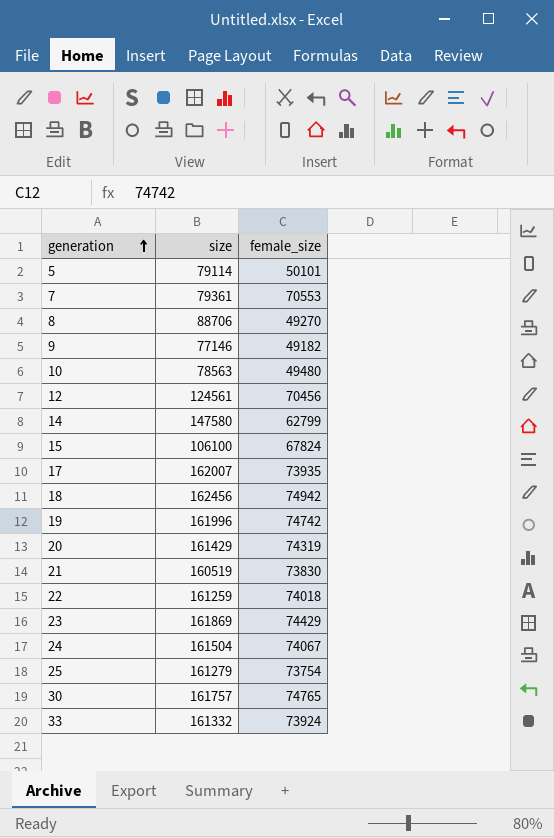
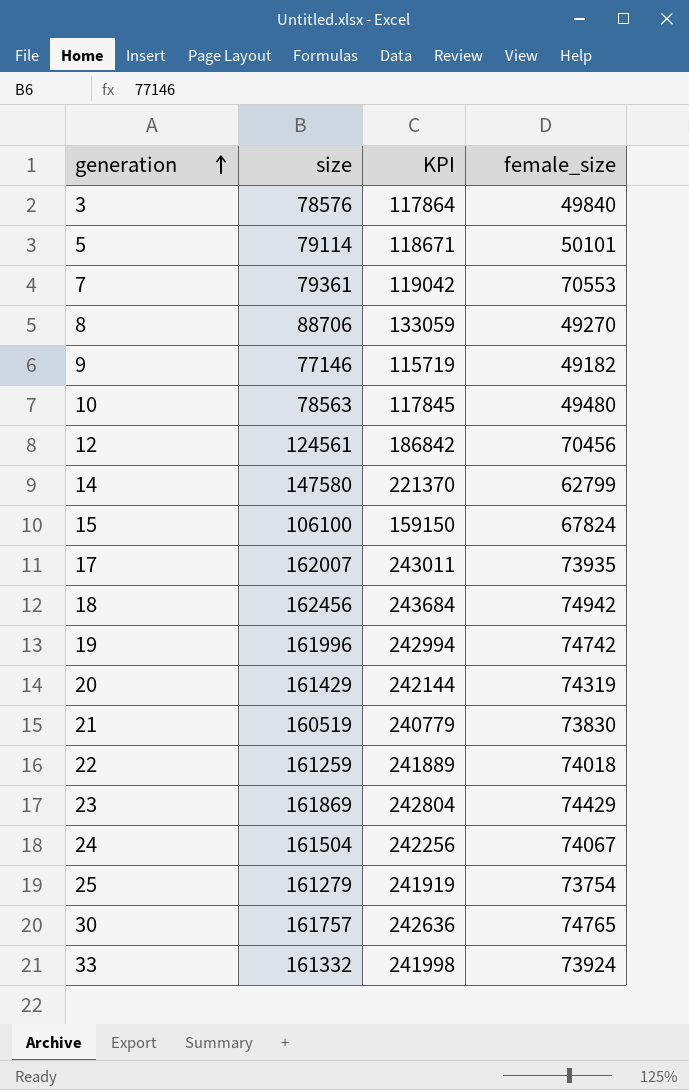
column KPI | formula: none -> [size] * 1.5
row 3: none -> 78576 | 117864 | 49840

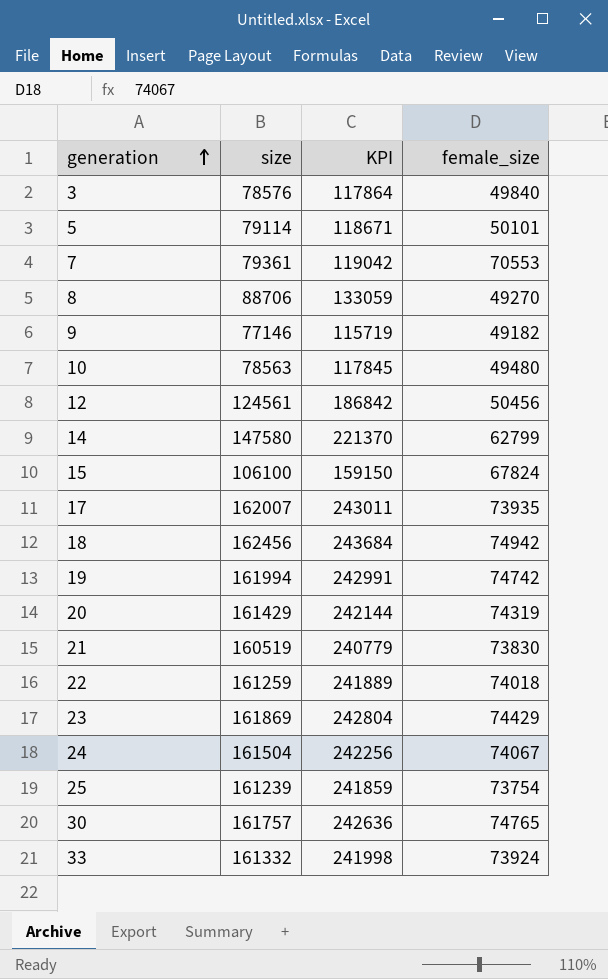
12 | female_size: 70456 -> 50456
19 | size: 161996 -> 161994
19 | KPI: 242994 -> 242991
25 | size: 161279 -> 161239
25 | KPI: 241919 -> 241859

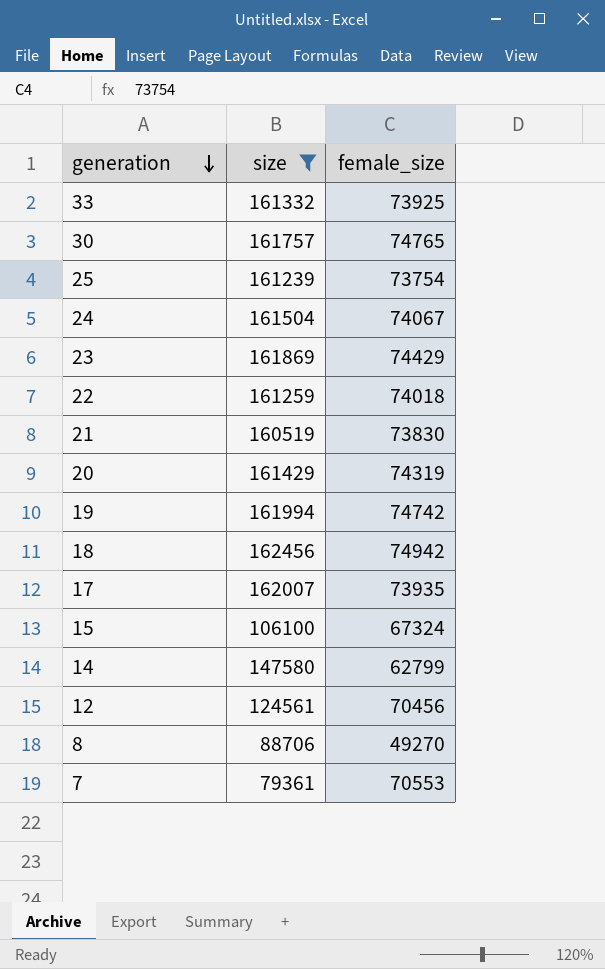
filter: none -> size >= 79361
row order: generation ascending -> generation descending
column KPI | formula: [size] * 1.5 -> none
33 | female_size: 73924 -> 73925
15 | female_size: 67824 -> 67324
12 | female_size: 50456 -> 70456

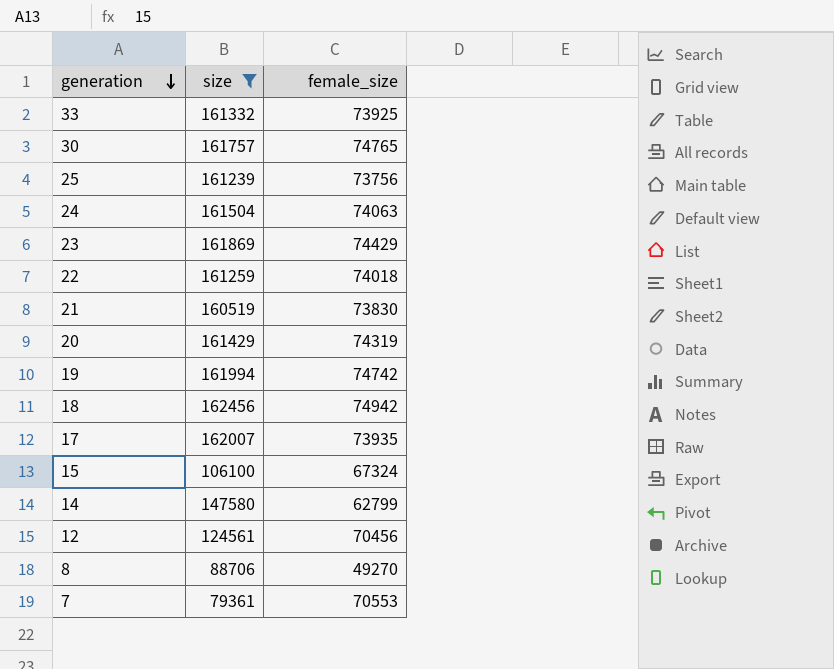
25 | female_size: 73754 -> 73756
24 | female_size: 74067 -> 74063

